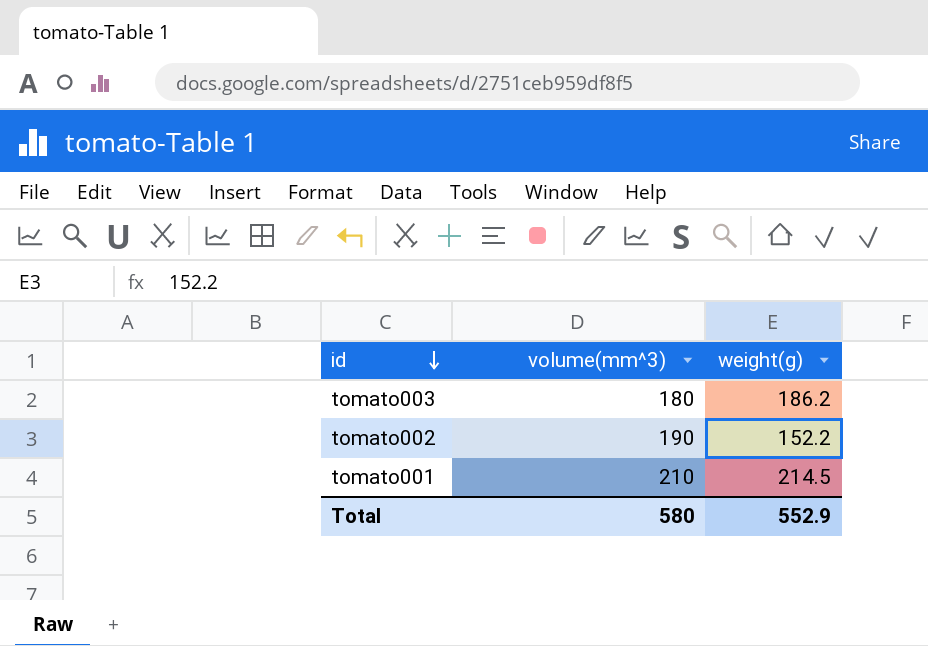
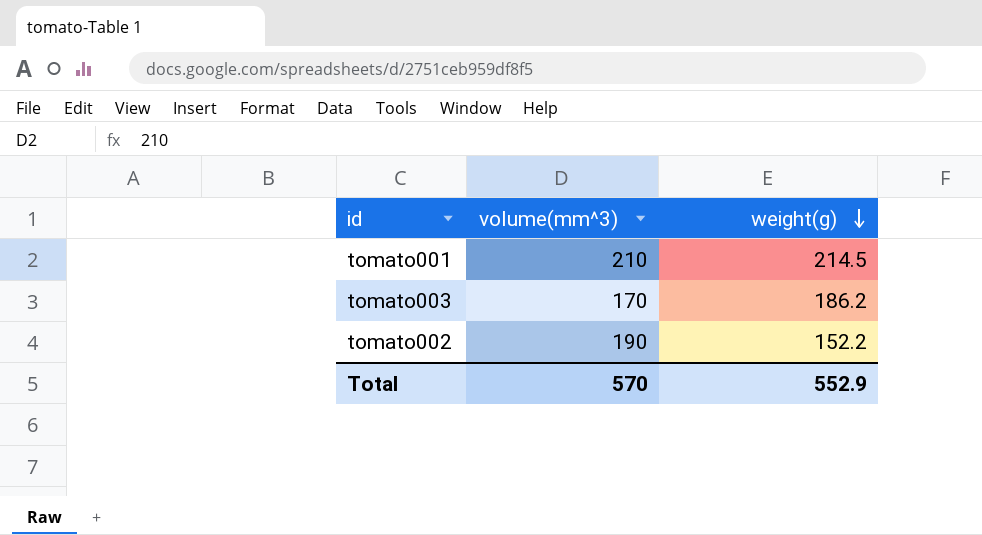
row order: id descending -> weight(g) descending
tomato003 | volume(mm^3): 180 -> 170
Total | volume(mm^3): 580 -> 570

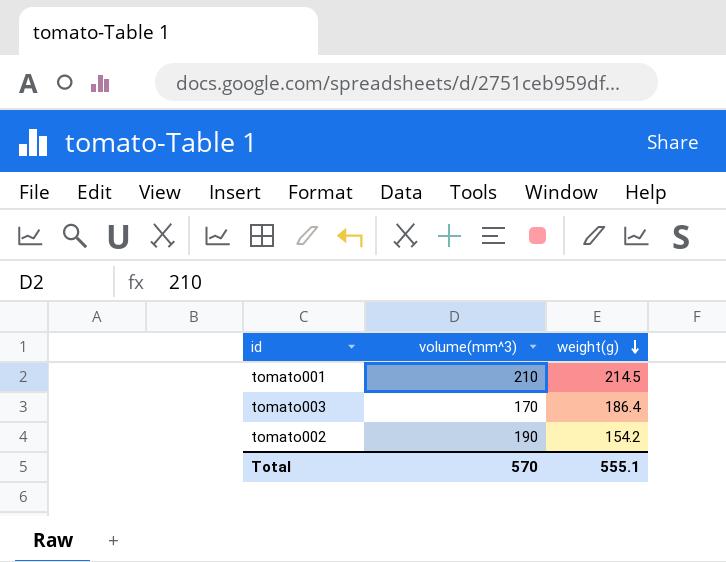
tomato003 | weight(g): 186.2 -> 186.4
tomato002 | weight(g): 152.2 -> 154.2
Total | weight(g): 552.9 -> 555.1

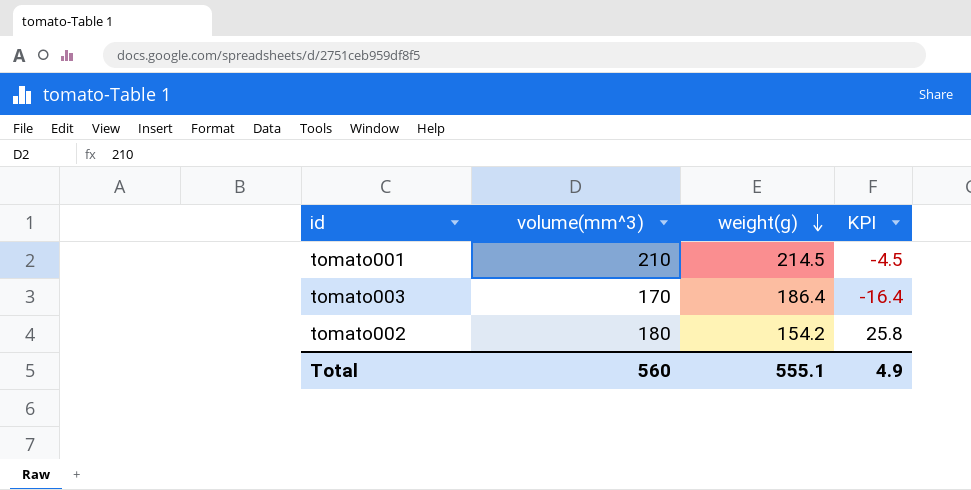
column KPI | formula: none -> [volume(mm^3)] - [weight(g)]
tomato002 | volume(mm^3): 190 -> 180
Total | volume(mm^3): 570 -> 560

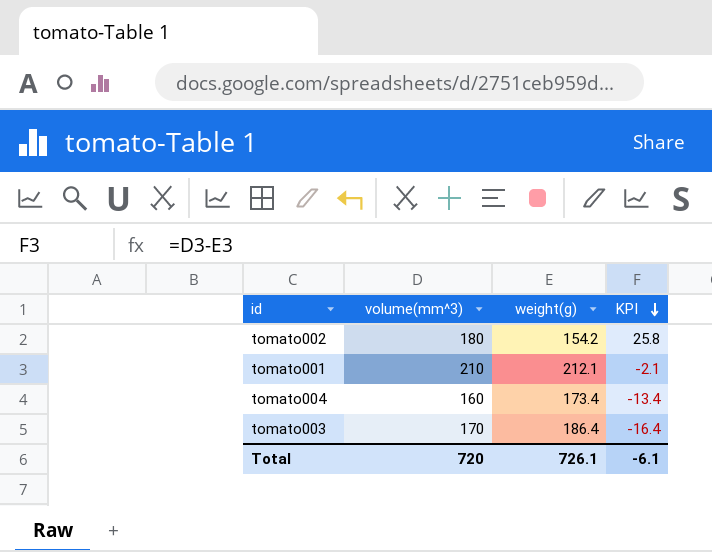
row order: weight(g) descending -> KPI descending
tomato001 | weight(g): 214.5 -> 212.1
tomato001 | KPI: -4.5 -> -2.1
row tomato004: none -> 160 | 173.4 | -13.4
Total | volume(mm^3): 560 -> 720
Total | weight(g): 555.1 -> 726.1
Total | KPI: 4.9 -> -6.1

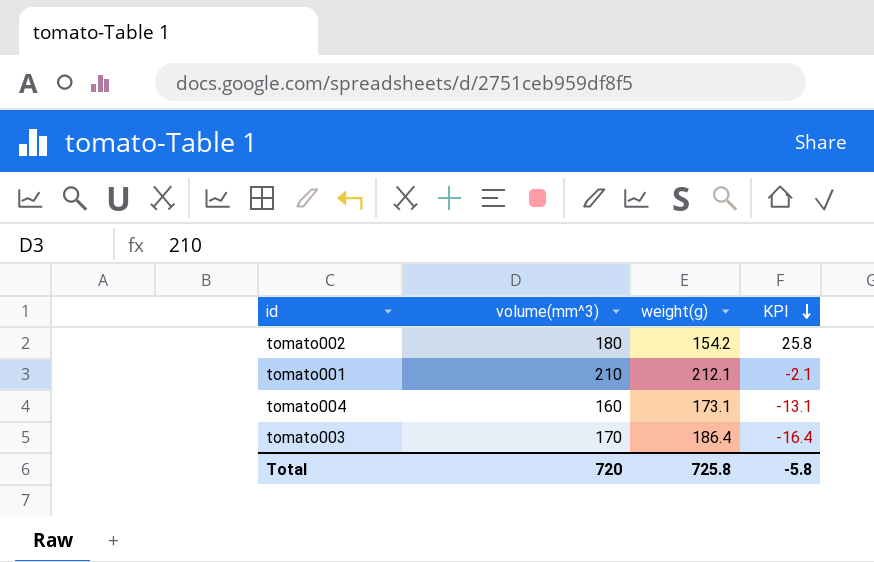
tomato004 | weight(g): 173.4 -> 173.1
tomato004 | KPI: -13.4 -> -13.1
Total | weight(g): 726.1 -> 725.8
Total | KPI: -6.1 -> -5.8

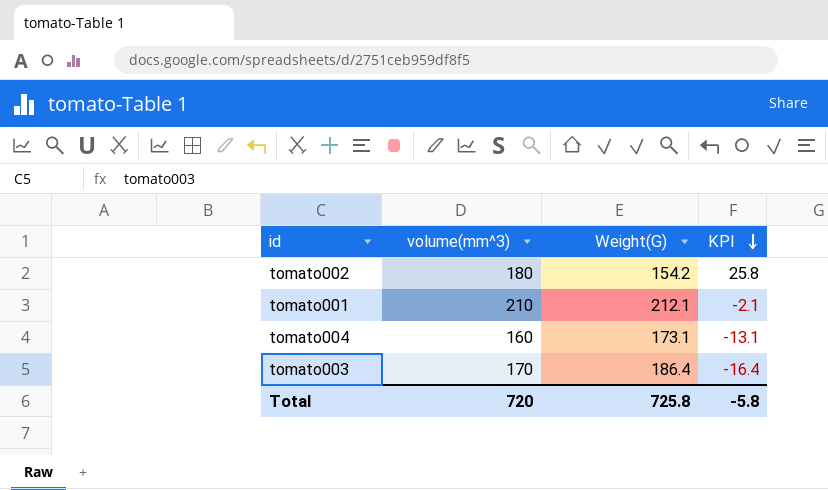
column name: weight(g) -> Weight(G)

